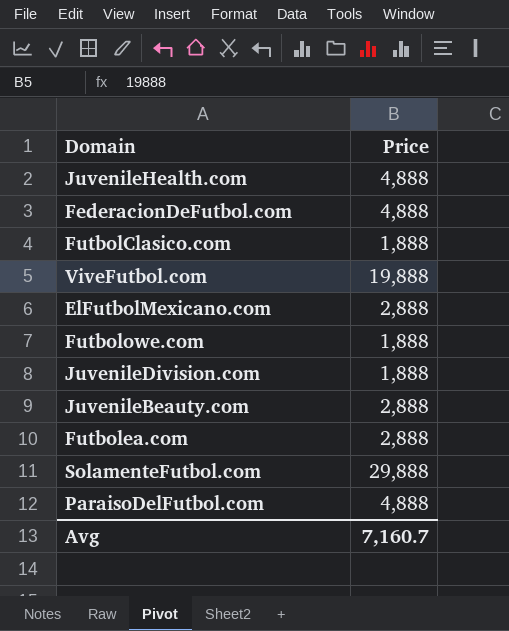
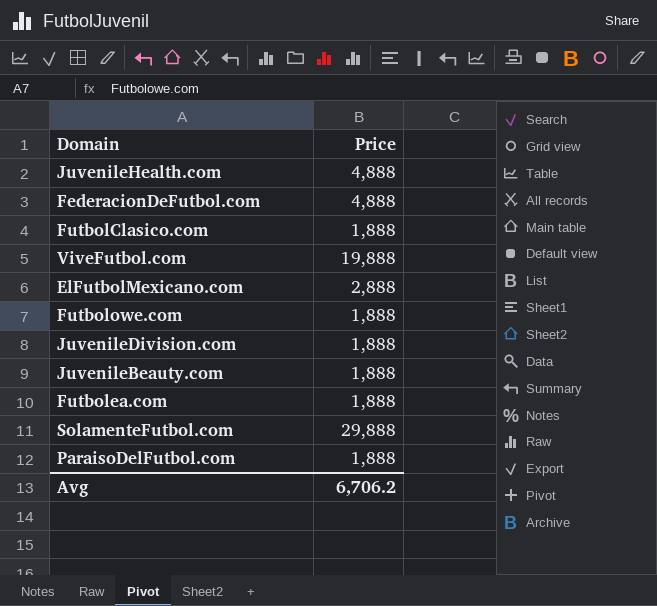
JuvenileBeauty.com | Price: 2,888 -> 1,888
Futbolea.com | Price: 2,888 -> 1,888
ParaisoDelFutbol.com | Price: 4,888 -> 1,888
Avg | Price: 7,160.7 -> 6,706.2

